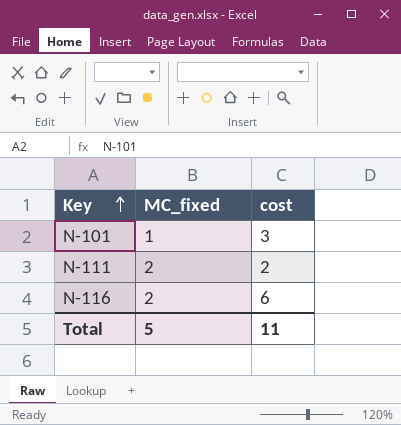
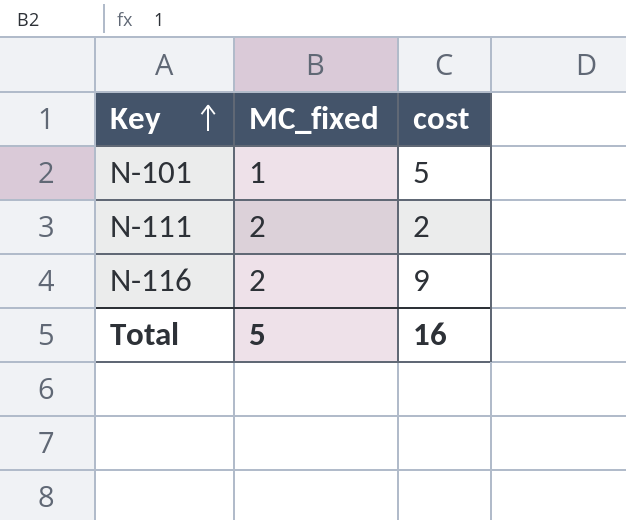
N-101 | cost: 3 -> 5
N-116 | cost: 6 -> 9
Total | cost: 11 -> 16

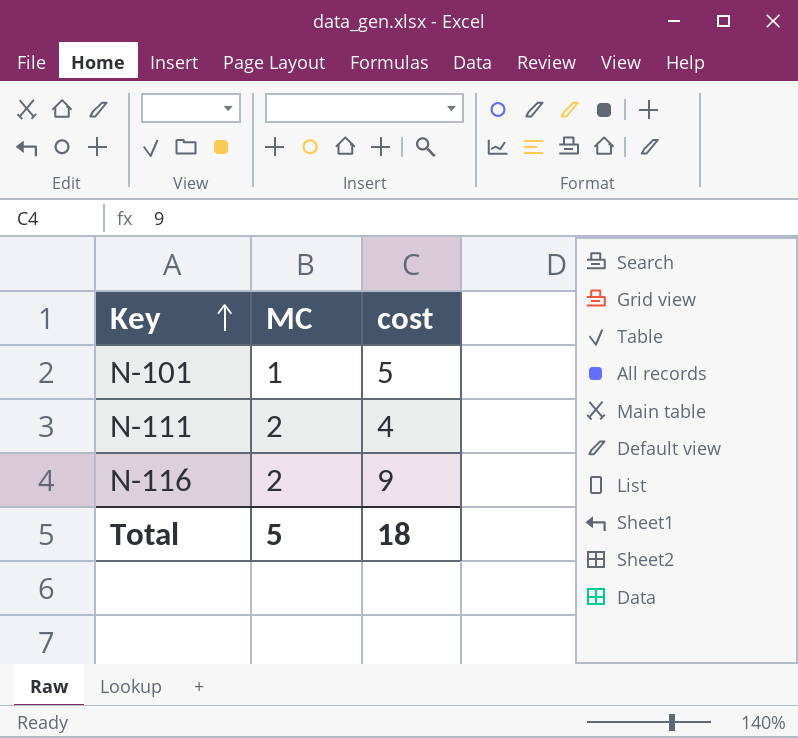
column name: MC_fixed -> MC
N-111 | cost: 2 -> 4
Total | cost: 16 -> 18

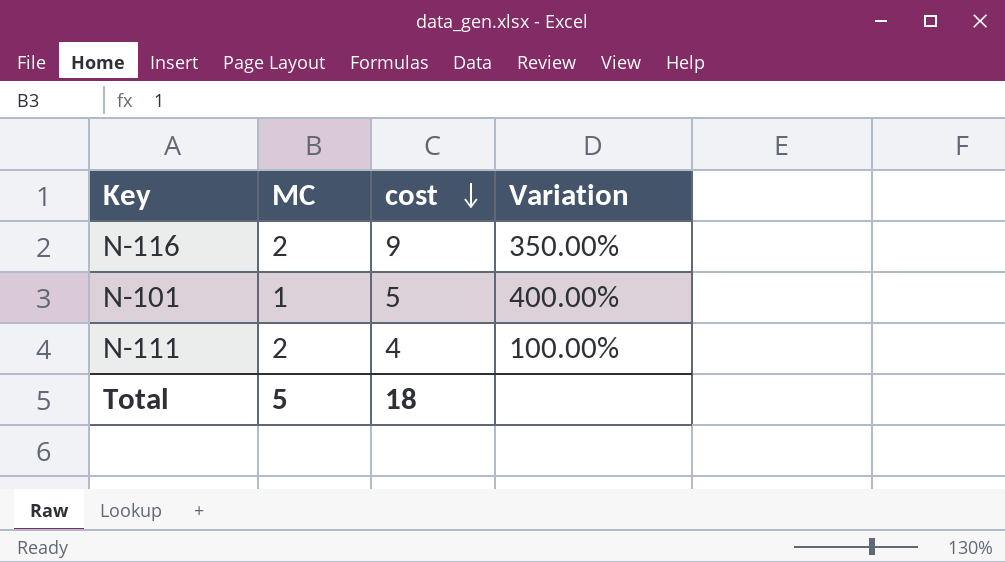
row order: Key ascending -> cost descending
column Variation | formula: none -> ([cost] - [MC]) / [MC]

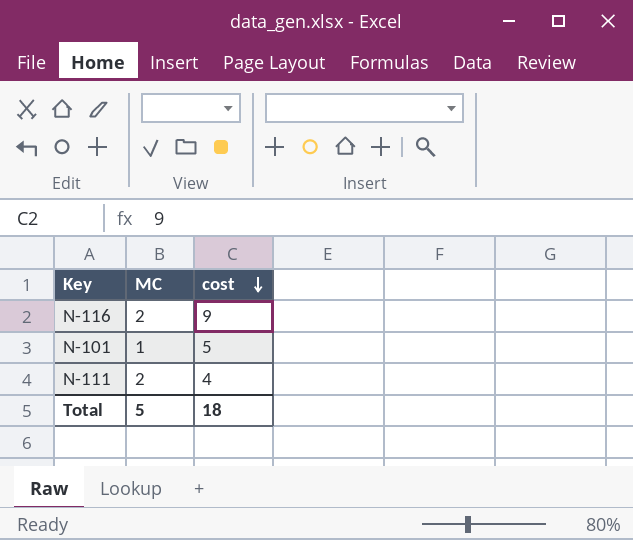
column Variation | formula: ([cost] - [MC]) / [MC] -> none

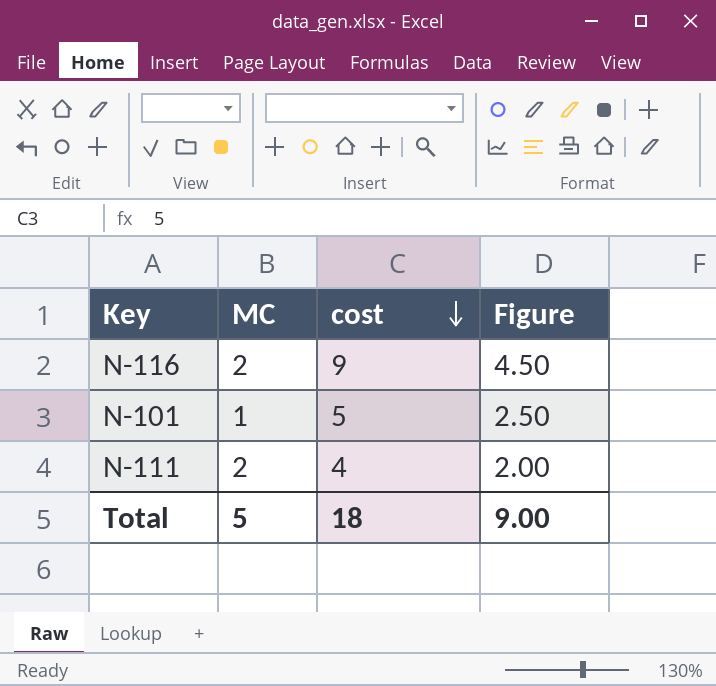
column Figure | formula: none -> [cost] * 0.5

